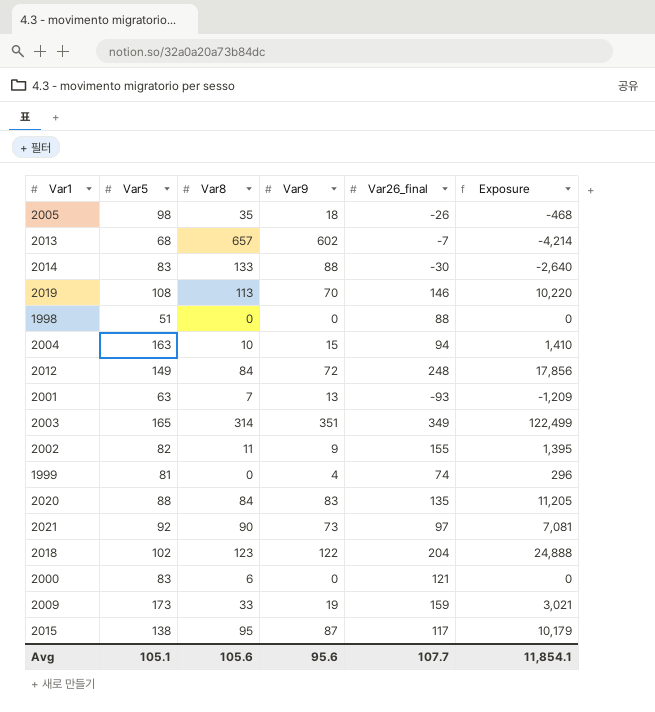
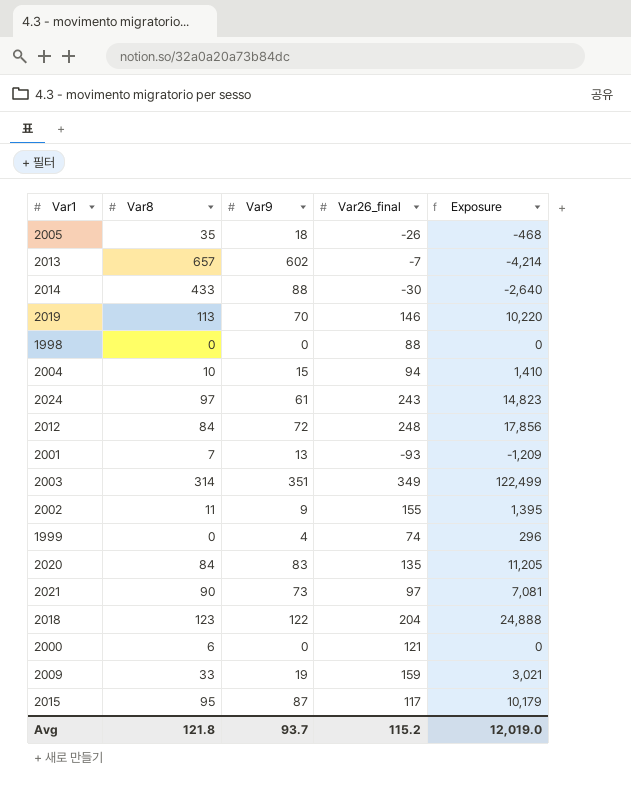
column Var5 | position: 2 -> none
2014 | Var8: 133 -> 433
row 2024: none -> 97 | 61 | 243 | 14,823
Avg | Var8: 105.6 -> 121.8
Avg | Var9: 95.6 -> 93.7
Avg | Var26_final: 107.7 -> 115.2
Avg | Exposure: 11,854.1 -> 12,019.0

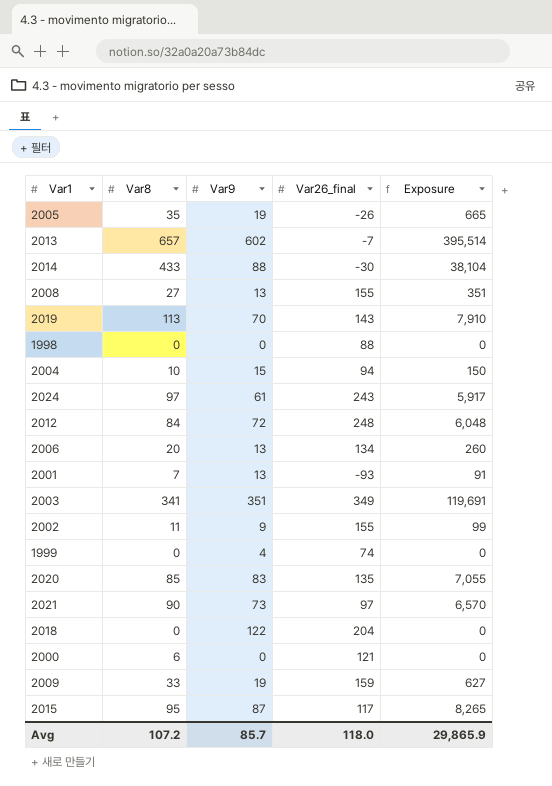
column Exposure | formula: [Var9] * [Var26_final] -> [Var8] * [Var9]
2005 | Var9: 18 -> 19
row 2008: none -> 27 | 13 | 155 | 351
2019 | Var26_final: 146 -> 143
row 2006: none -> 20 | 13 | 134 | 260
2003 | Var8: 314 -> 341
2020 | Var8: 84 -> 85
2018 | Var8: 123 -> 0
Avg | Var8: 121.8 -> 107.2
Avg | Var9: 93.7 -> 85.7
Avg | Var26_final: 115.2 -> 118.0
Avg | Exposure: 12,019.0 -> 29,865.9

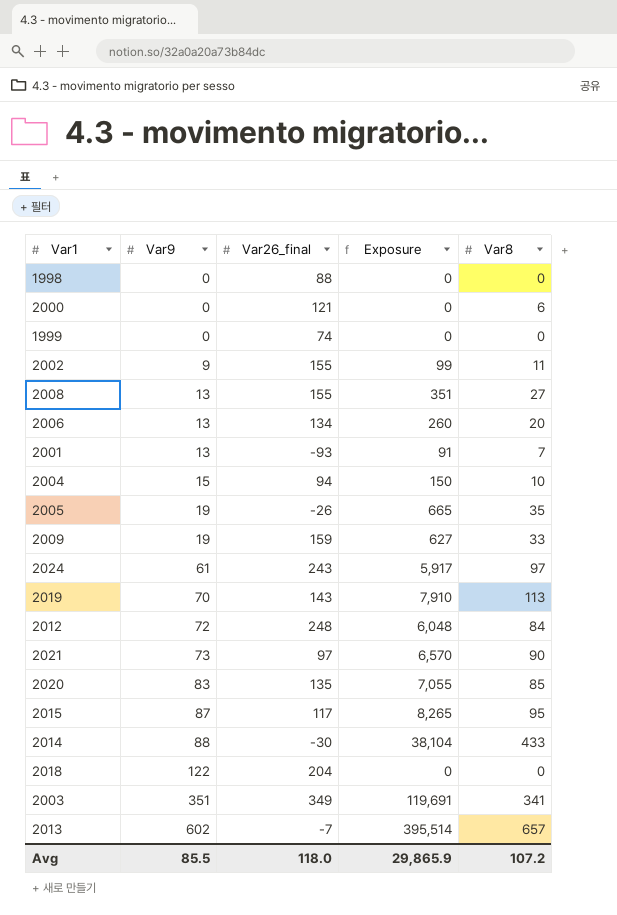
row order: none -> Var9 ascending
column Var8 | position: 2 -> 5
1999 | Var9: 4 -> 0
Avg | Var9: 85.7 -> 85.5

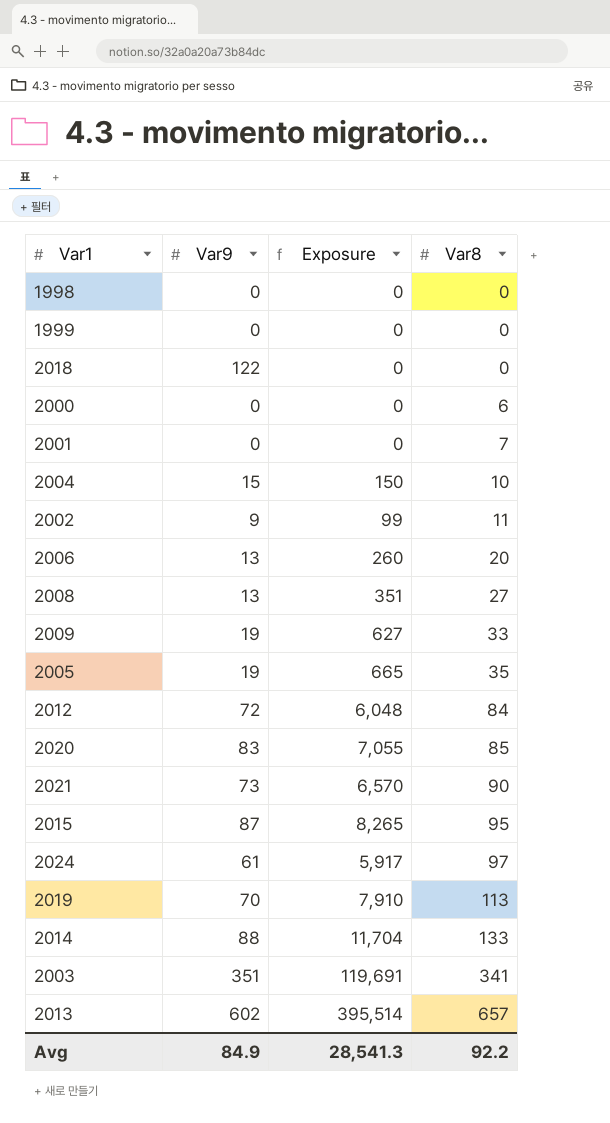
row order: Var9 ascending -> Var8 ascending
column Var26_final | position: 3 -> none
2001 | Var9: 13 -> 0
2001 | Exposure: 91 -> 0
2014 | Exposure: 38,104 -> 11,704
2014 | Var8: 433 -> 133
Avg | Var9: 85.5 -> 84.9
Avg | Exposure: 29,865.9 -> 28,541.3
Avg | Var8: 107.2 -> 92.2

